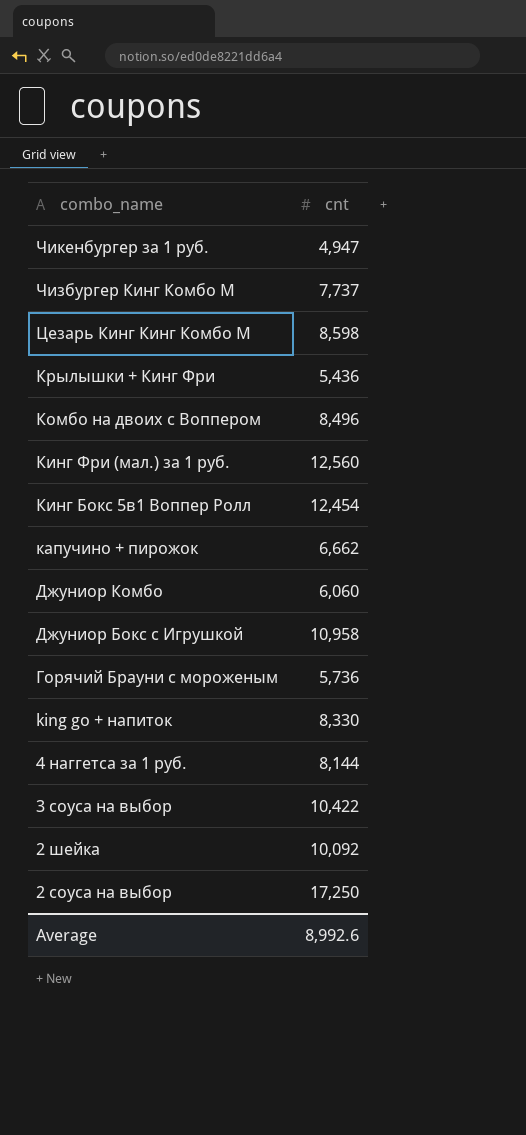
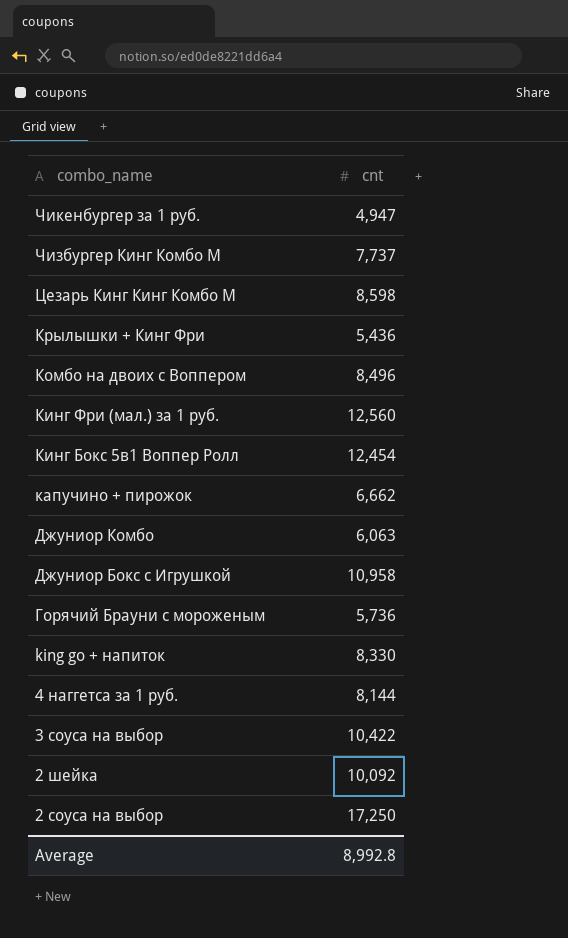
Джуниор Комбо | cnt: 6,060 -> 6,063
Average | cnt: 8,992.6 -> 8,992.8

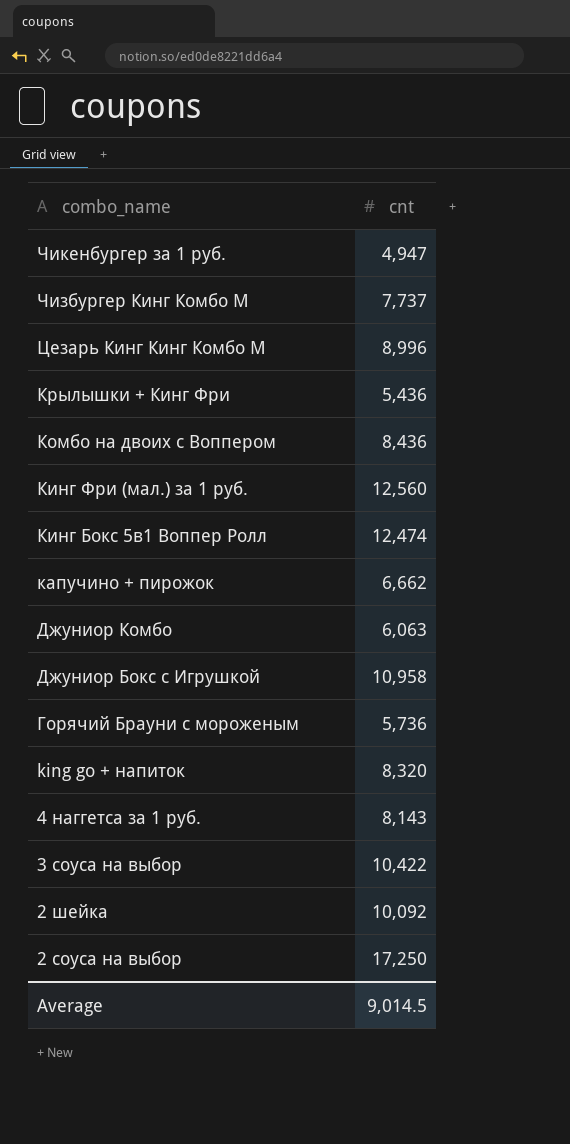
Цезарь Кинг Кинг Комбо M | cnt: 8,598 -> 8,996
Комбо на двоих с Воппером | cnt: 8,496 -> 8,436
Кинг Бокс 5в1 Воппер Ролл | cnt: 12,454 -> 12,474
king go + напиток | cnt: 8,330 -> 8,320
4 наггетса за 1 руб. | cnt: 8,144 -> 8,143
Average | cnt: 8,992.8 -> 9,014.5

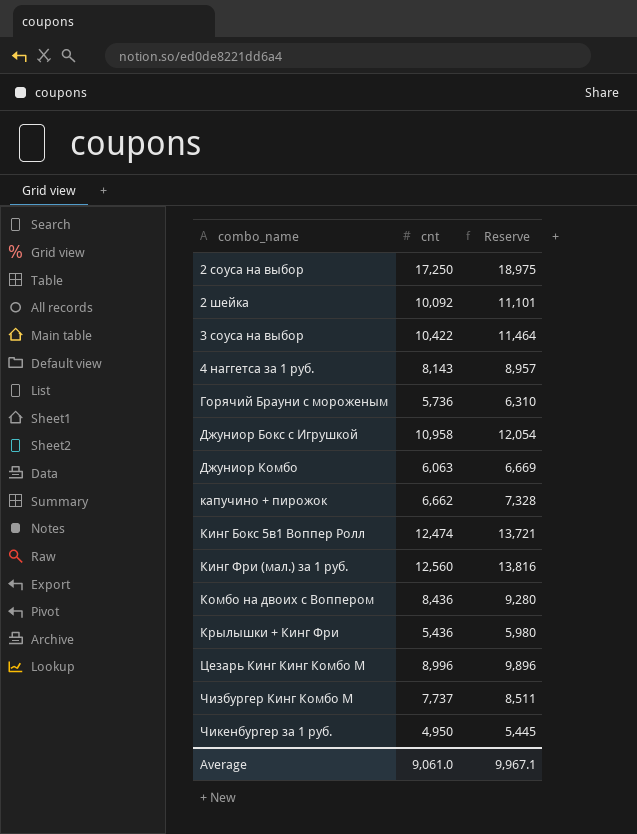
row order: combo_name descending -> combo_name ascending
column Reserve | formula: none -> [cnt] * 1.1
row king go + напиток: 8,320 -> none
Чикенбургер за 1 руб. | cnt: 4,947 -> 4,950
Average | cnt: 9,014.5 -> 9,061.0

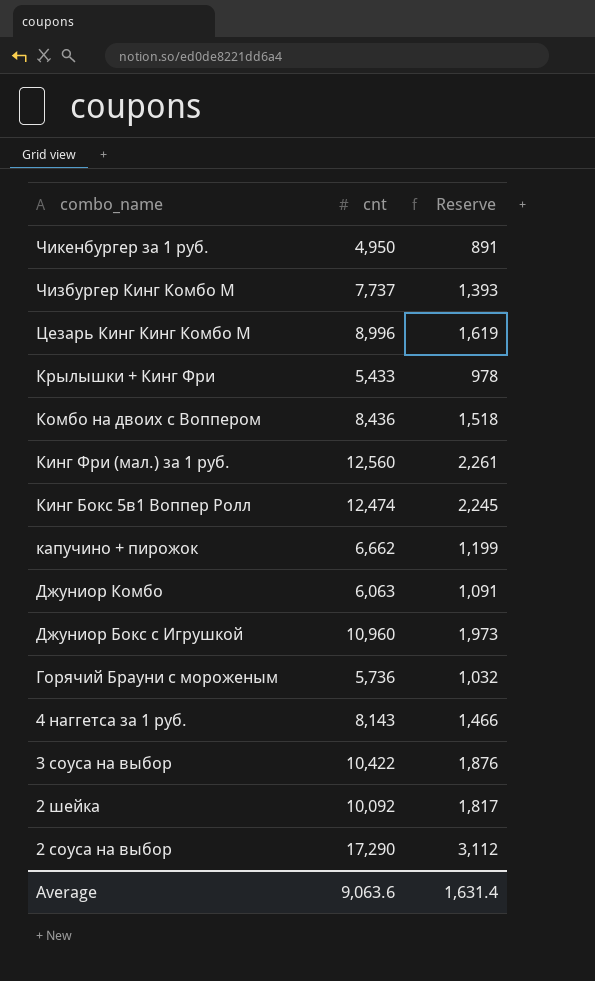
row order: combo_name ascending -> combo_name descending
column Reserve | formula: [cnt] * 1.1 -> [cnt] * 0.18
Крылышки + Кинг Фри | cnt: 5,436 -> 5,433
Джуниор Бокс с Игрушкой | cnt: 10,958 -> 10,960
2 соуса на выбор | cnt: 17,250 -> 17,290
Average | cnt: 9,061.0 -> 9,063.6
Average | Reserve: 9,967.1 -> 1,631.4

